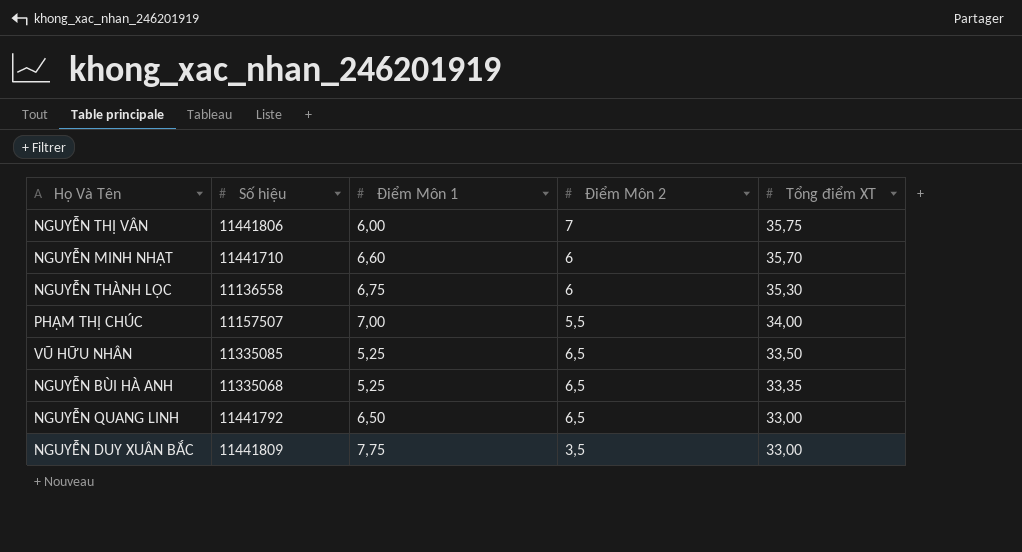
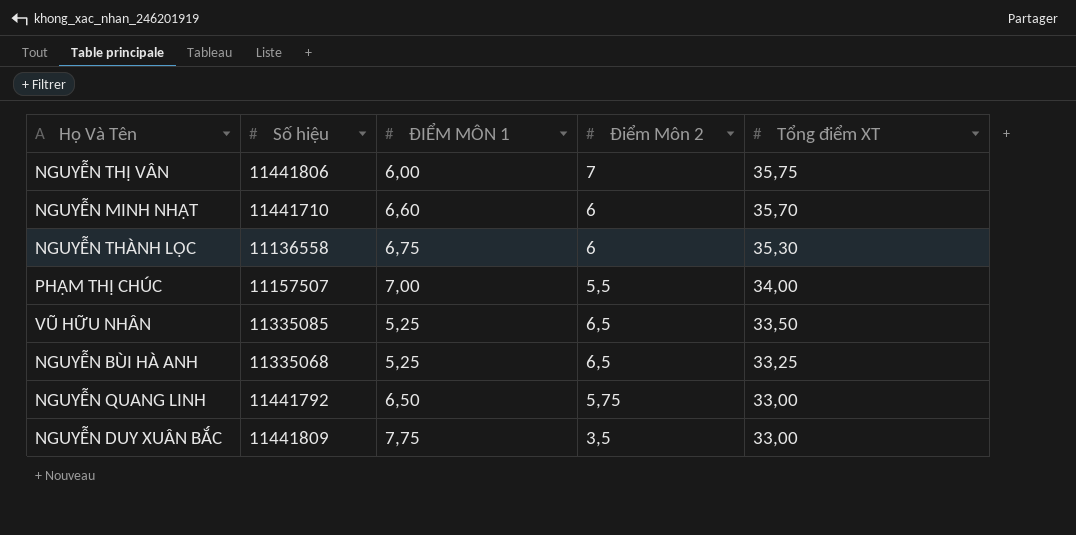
column name: Điểm Môn 1 -> ĐIỂM MÔN 1
NGUYỄN BÙI HÀ ANH | Tổng điểm XT: 33,35 -> 33,25
NGUYỄN QUANG LINH | Điểm Môn 2: 6,5 -> 5,75

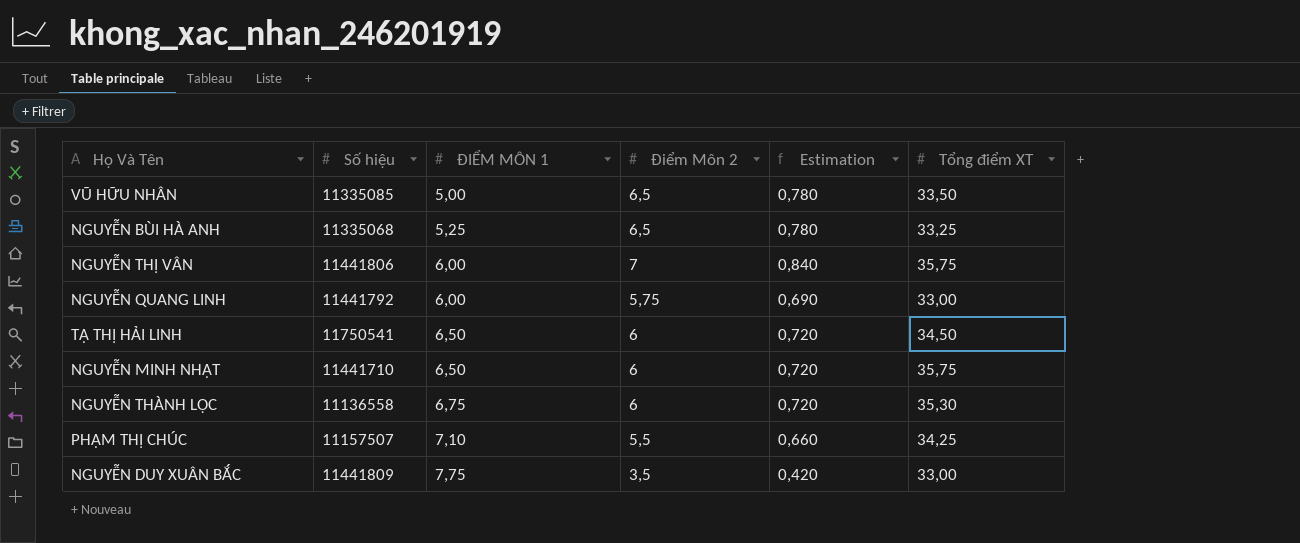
row order: Tổng điểm XT descending -> ĐIỂM MÔN 1 ascending
column Estimation | formula: none -> [Điểm Môn 2] * 0,12
VŨ HỮU NHÂN | ĐIỂM MÔN 1: 5,25 -> 5,00
NGUYỄN QUANG LINH | ĐIỂM MÔN 1: 6,50 -> 6,00
row TẠ THỊ HẢI LINH: none -> 11750541 | 6,50 | 6 | 0,720 | 34,50
NGUYỄN MINH NHẬT | ĐIỂM MÔN 1: 6,60 -> 6,50
NGUYỄN MINH NHẬT | Tổng điểm XT: 35,70 -> 35,75
PHẠM THỊ CHÚC | ĐIỂM MÔN 1: 7,00 -> 7,10
PHẠM THỊ CHÚC | Tổng điểm XT: 34,00 -> 34,25

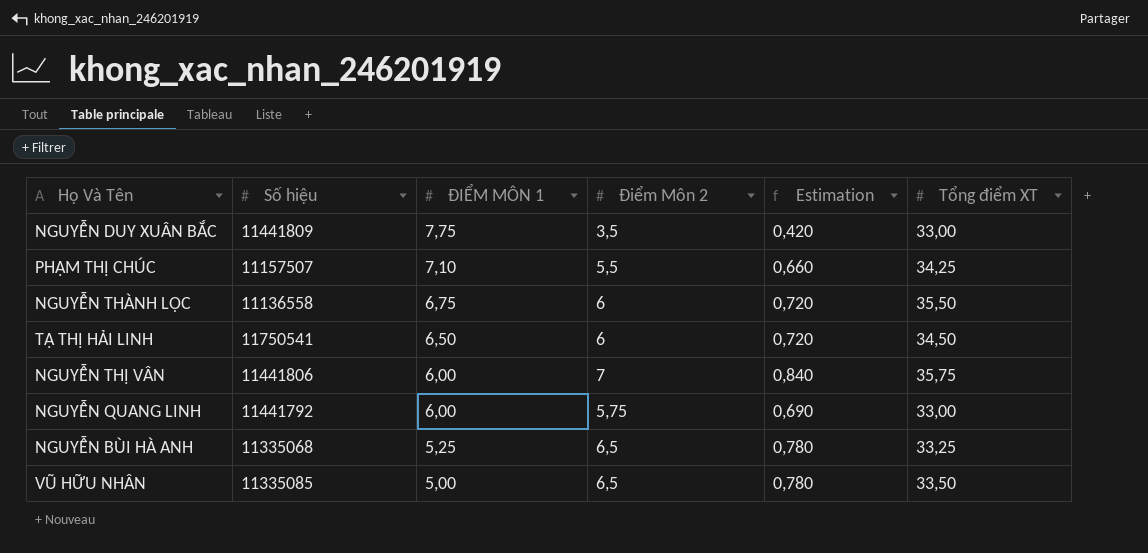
row order: ĐIỂM MÔN 1 ascending -> ĐIỂM MÔN 1 descending
row NGUYỄN MINH NHẬT: 11441710 | 6,50 | 6 | 0,720 | 35,75 -> none
NGUYỄN THÀNH LỘC | Tổng điểm XT: 35,30 -> 35,50

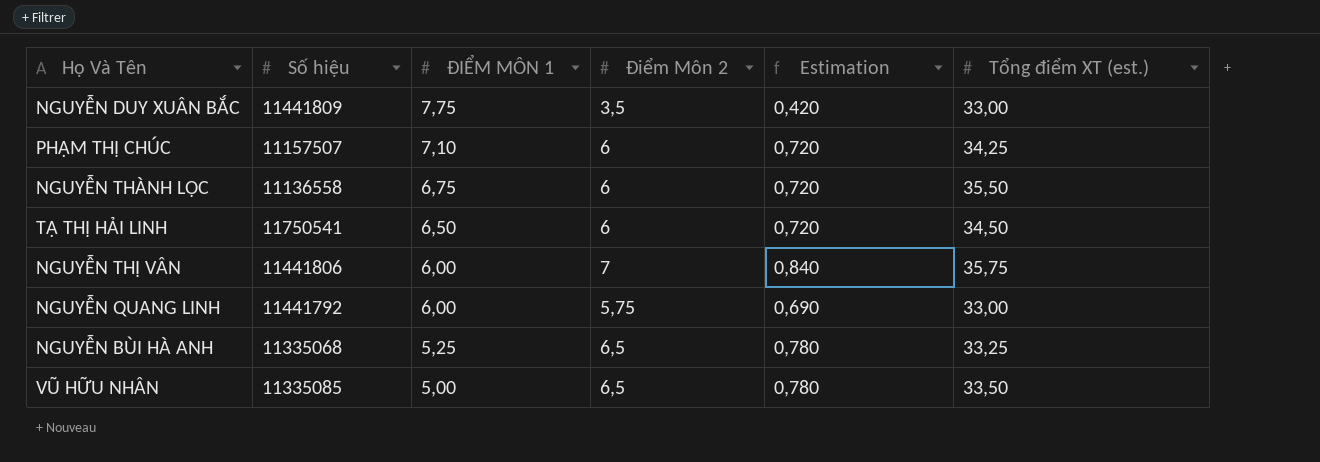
column name: Tổng điểm XT -> Tổng điểm XT (est.)
PHẠM THỊ CHÚC | Điểm Môn 2: 5,5 -> 6
PHẠM THỊ CHÚC | Estimation: 0,660 -> 0,720

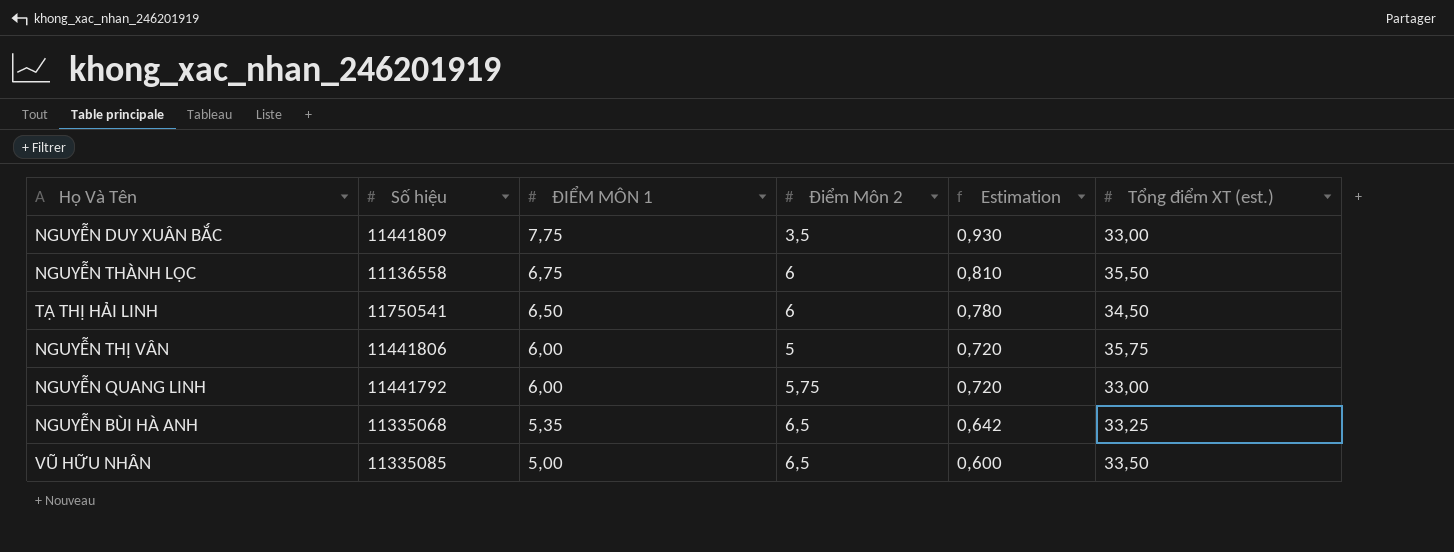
column Estimation | formula: [Điểm Môn 2] * 0,12 -> [ĐIỂM MÔN 1] * 0,12
row PHẠM THỊ CHÚC: 11157507 | 7,10 | 6 | 0,720 | 34,25 -> none
NGUYỄN THỊ VÂN | Điểm Môn 2: 7 -> 5
NGUYỄN BÙI HÀ ANH | ĐIỂM MÔN 1: 5,25 -> 5,35

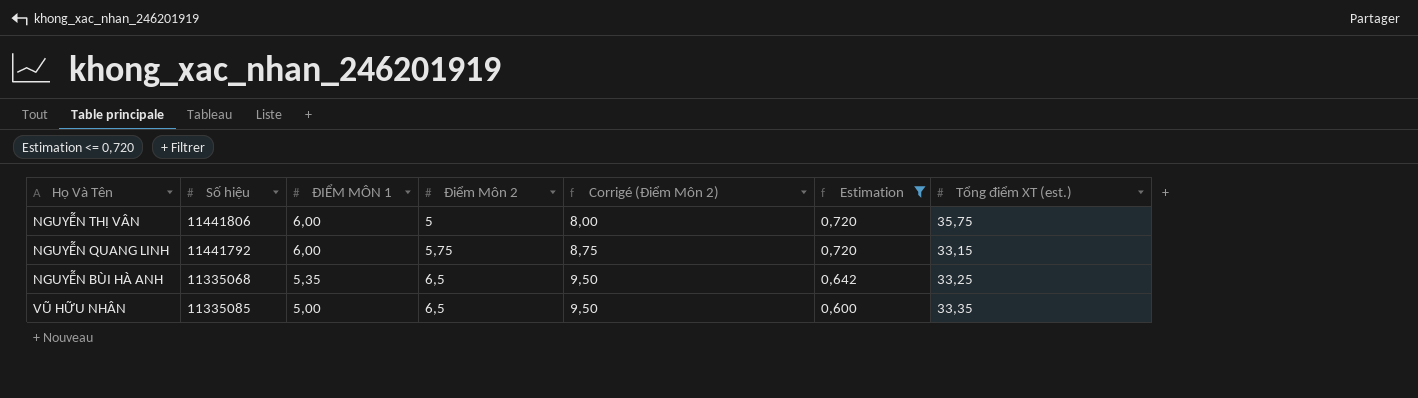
filter: none -> Estimation <= 0,720
column Corrigé (Điểm Môn 2) | formula: none -> [Điểm Môn 2] + 3
NGUYỄN QUANG LINH | Tổng điểm XT (est.): 33,00 -> 33,15
VŨ HỮU NHÂN | Tổng điểm XT (est.): 33,50 -> 33,35

